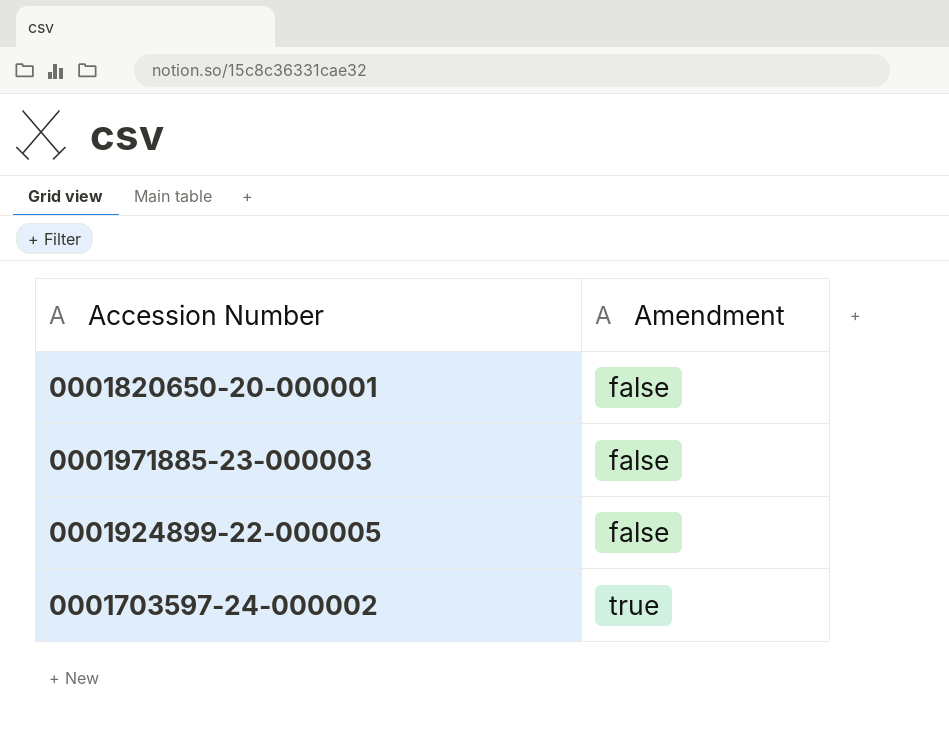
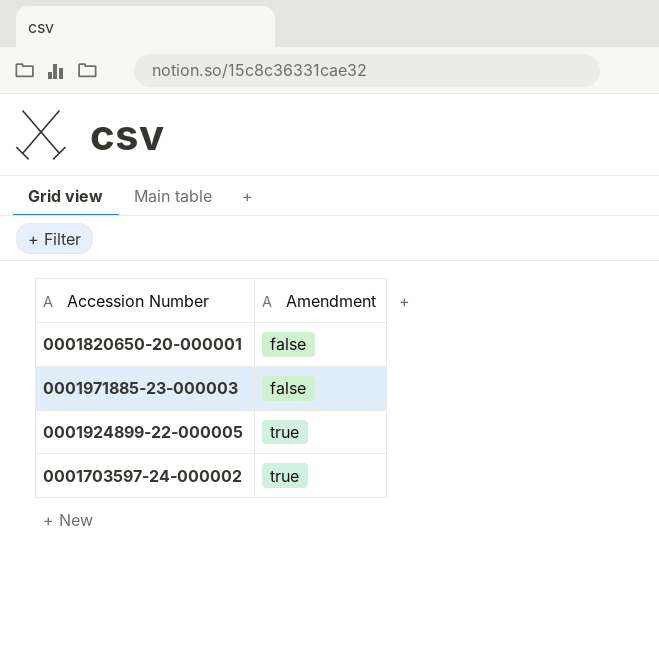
0001924899-22-000005 | Amendment: false -> true

